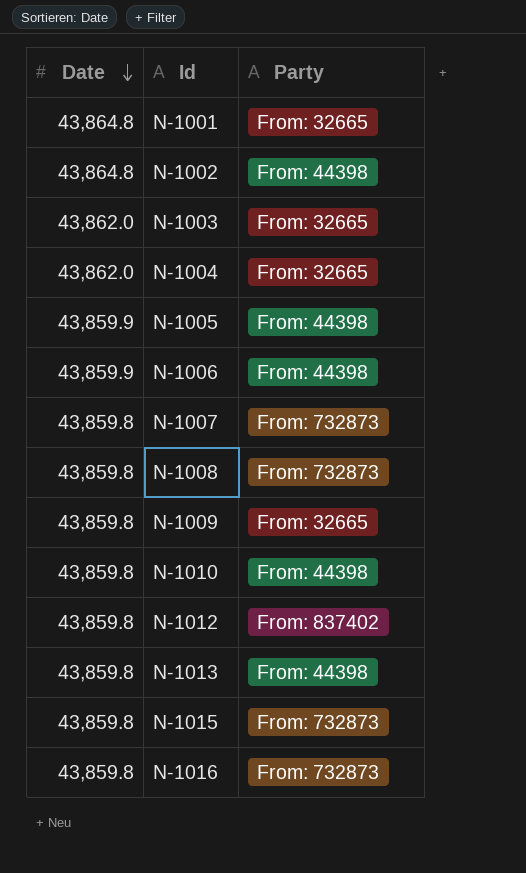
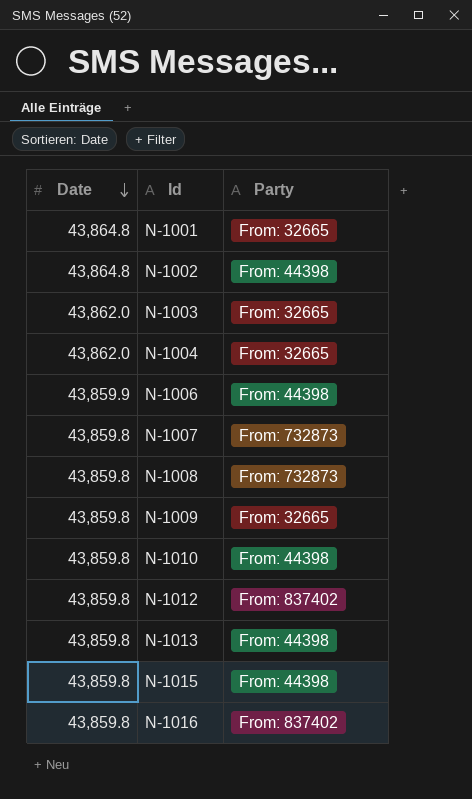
row N-1005: 43,859.9 | From: 44398 -> none
N-1015 | Party: From: 732873 -> From: 44398
N-1016 | Party: From: 732873 -> From: 837402

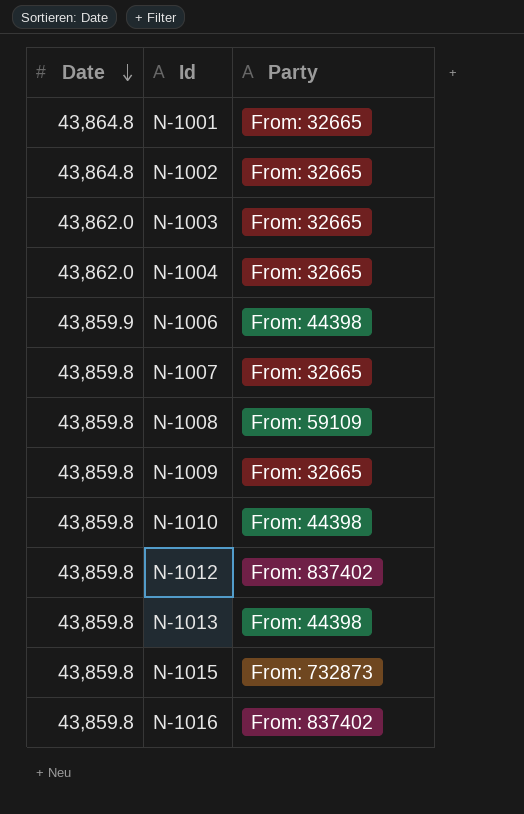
N-1002 | Party: From: 44398 -> From: 32665
N-1007 | Party: From: 732873 -> From: 32665
N-1008 | Party: From: 732873 -> From: 59109
N-1015 | Party: From: 44398 -> From: 732873

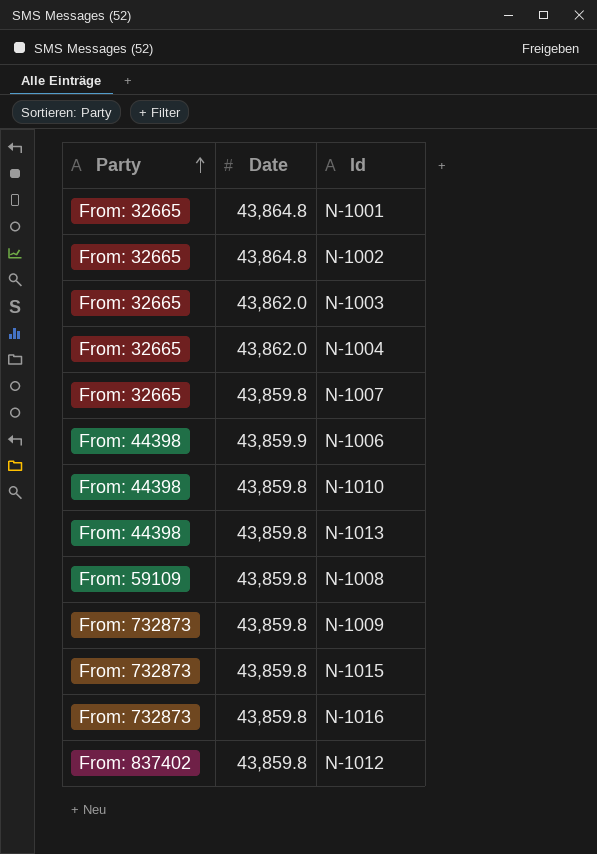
row order: Date descending -> Party ascending
column Party | position: 3 -> 1
N-1009 | Party: From: 32665 -> From: 732873
N-1016 | Party: From: 837402 -> From: 732873

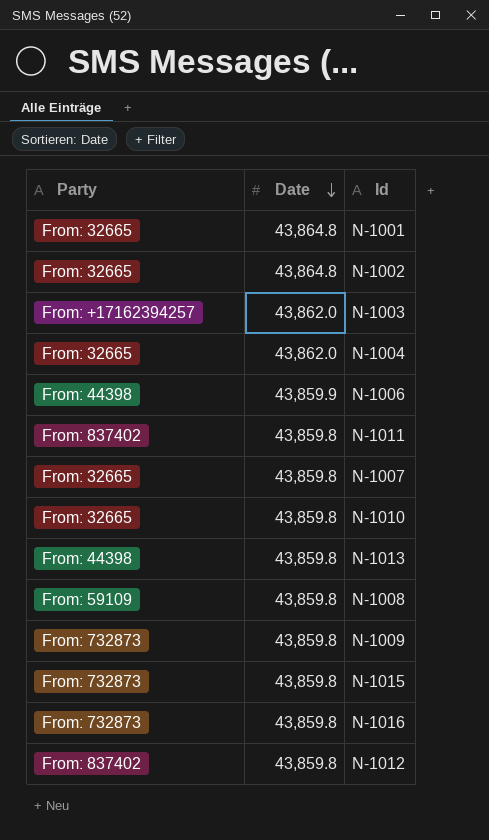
row order: Party ascending -> Date descending
N-1003 | Party: From: 32665 -> From: +17162394257
row N-1011: none -> From: 837402 | 43,859.8
N-1010 | Party: From: 44398 -> From: 32665

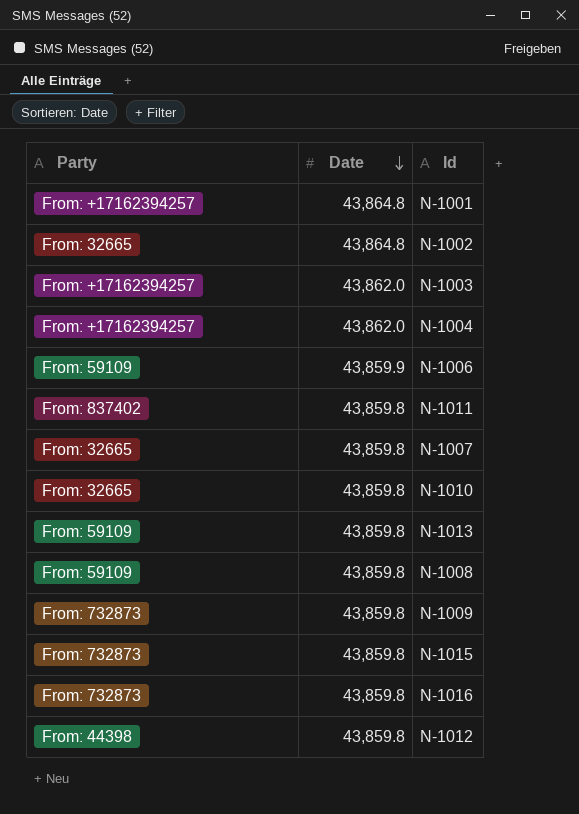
N-1001 | Party: From: 32665 -> From: +17162394257
N-1004 | Party: From: 32665 -> From: +17162394257
N-1006 | Party: From: 44398 -> From: 59109
N-1013 | Party: From: 44398 -> From: 59109
N-1012 | Party: From: 837402 -> From: 44398

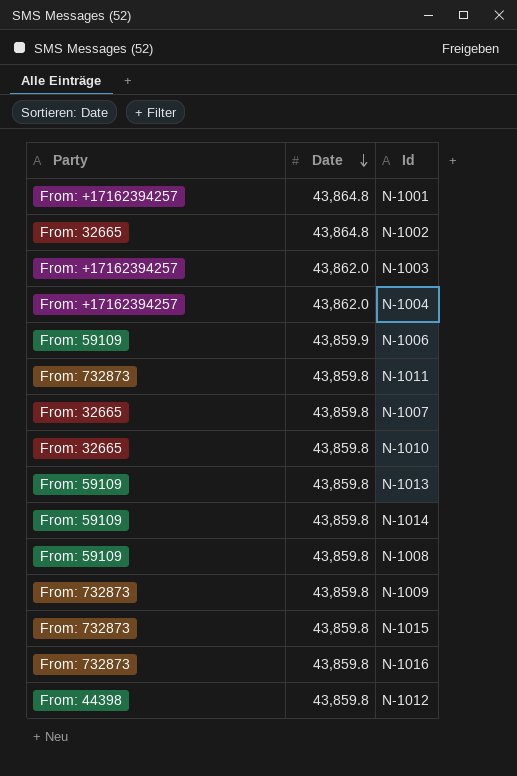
N-1011 | Party: From: 837402 -> From: 732873
row N-1014: none -> From: 59109 | 43,859.8

